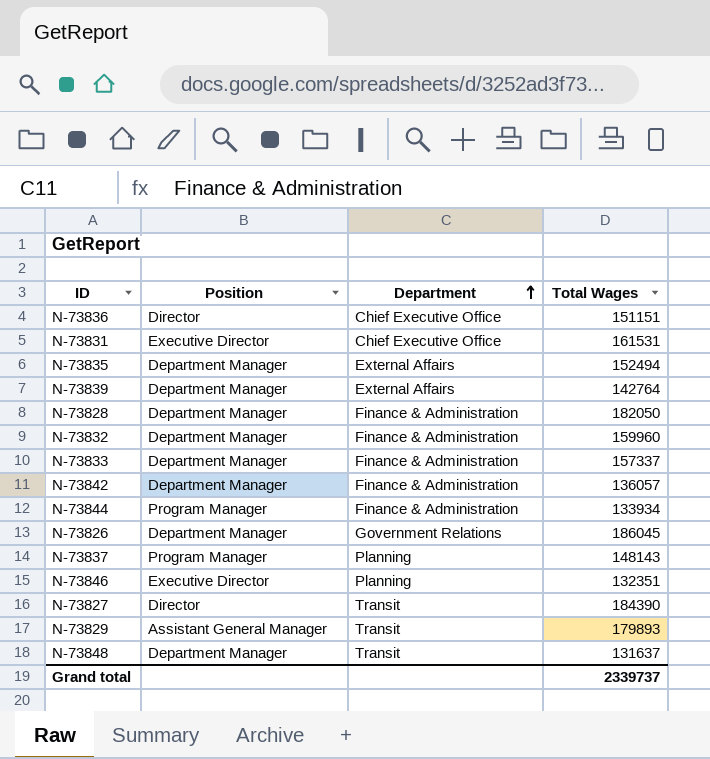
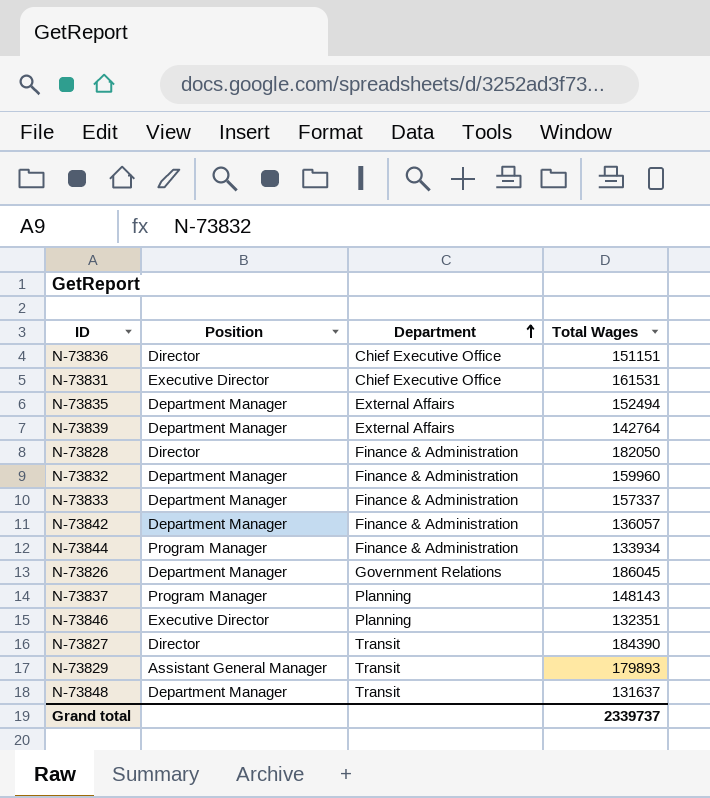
N-73828 | Position: Department Manager -> Director

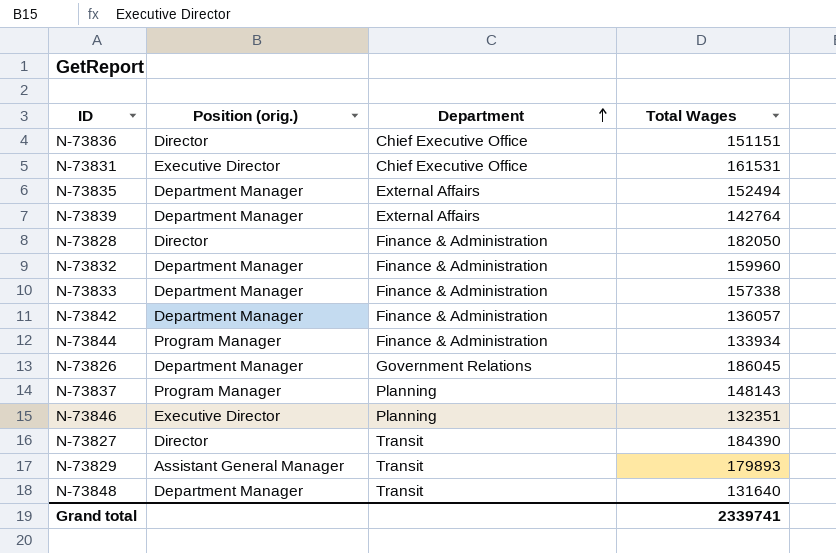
column name: Position -> Position (orig.)
N-73833 | Total Wages: 157337 -> 157338
N-73848 | Total Wages: 131637 -> 131640
Grand total | Total Wages: 2339737 -> 2339741

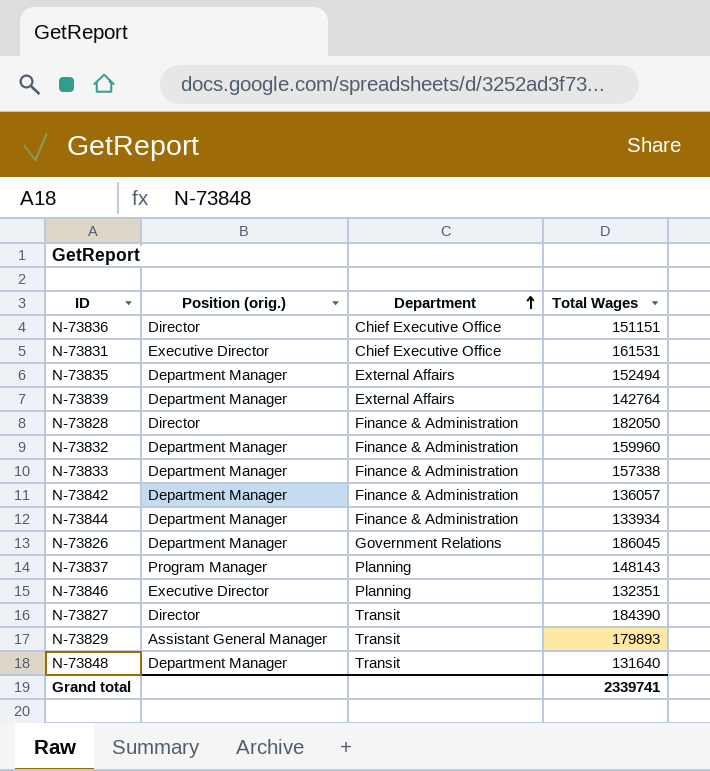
N-73844 | Position (orig.): Program Manager -> Department Manager

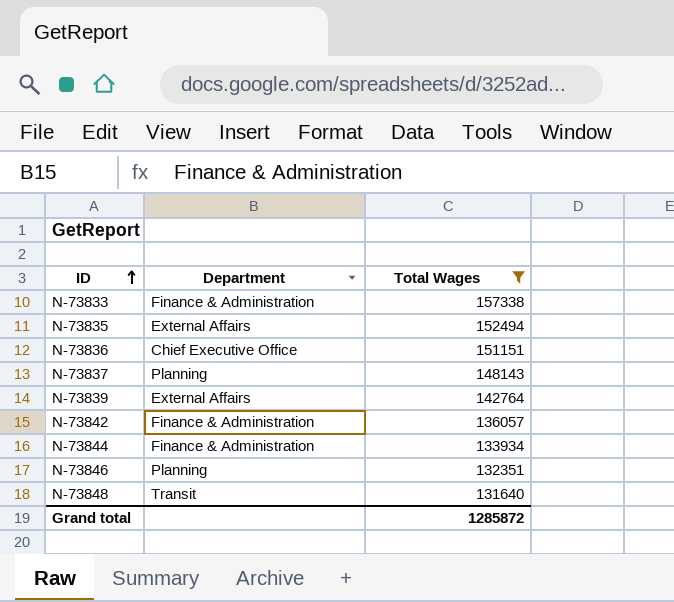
filter: none -> Total Wages <= 157338
row order: Department ascending -> ID ascending
column Position (orig.) | position: 2 -> none
Grand total | Total Wages: 2339741 -> 1285872

